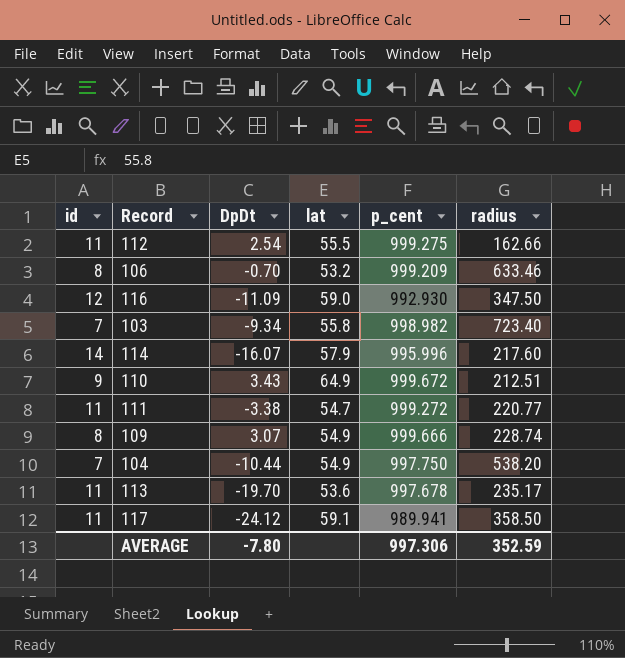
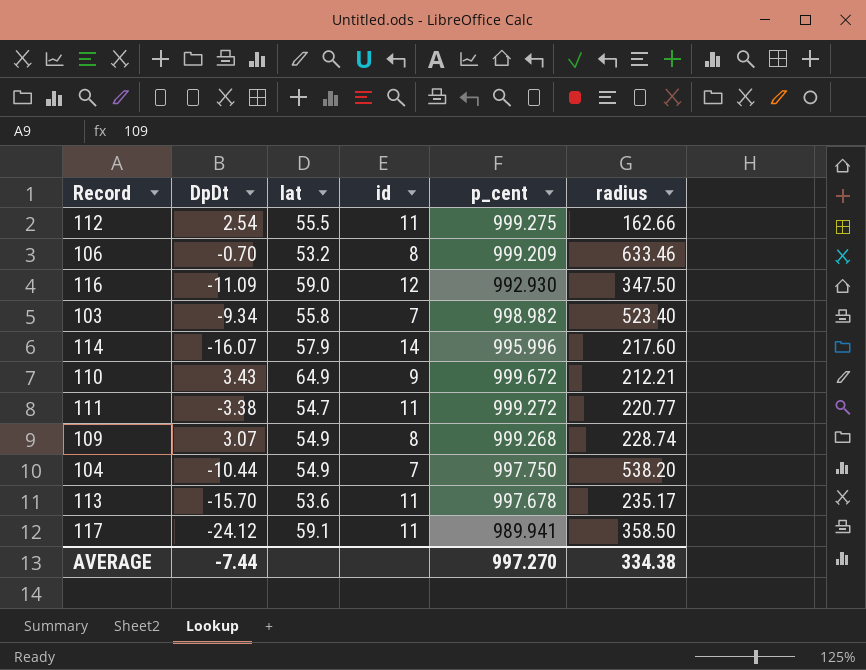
column id | position: 1 -> 4
103 | radius: 723.40 -> 523.40
110 | radius: 212.51 -> 212.21
109 | p_cent: 999.666 -> 999.268
113 | DpDt: -19.70 -> -15.70
AVERAGE | DpDt: -7.80 -> -7.44
AVERAGE | p_cent: 997.306 -> 997.270
AVERAGE | radius: 352.59 -> 334.38

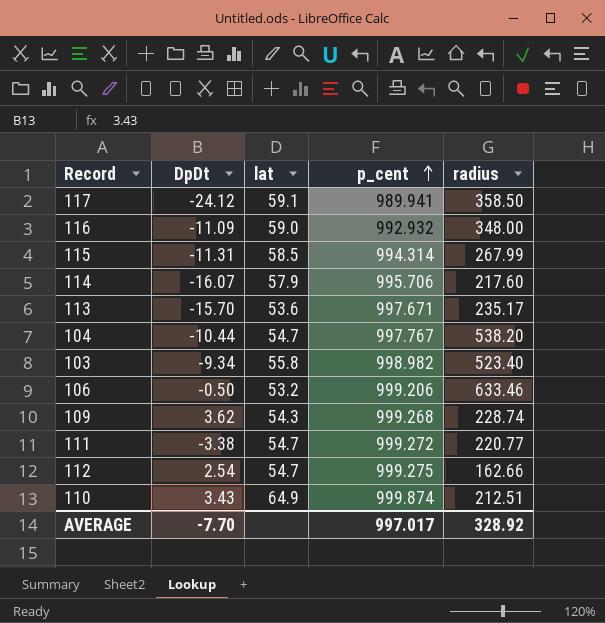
row order: none -> p_cent ascending
column id | position: 4 -> none
116 | p_cent: 992.930 -> 992.932
116 | radius: 347.50 -> 348.00
row 115: none -> -11.31 | 58.5 | 994.314 | 267.99
114 | p_cent: 995.996 -> 995.706
113 | p_cent: 997.678 -> 997.671
104 | lat: 54.9 -> 54.7
104 | p_cent: 997.750 -> 997.767
106 | DpDt: -0.70 -> -0.50
106 | p_cent: 999.209 -> 999.206
109 | DpDt: 3.07 -> 3.62
109 | lat: 54.9 -> 54.3
112 | lat: 55.5 -> 54.7
110 | p_cent: 999.672 -> 999.874
110 | radius: 212.21 -> 212.51
AVERAGE | DpDt: -7.44 -> -7.70
AVERAGE | p_cent: 997.270 -> 997.017
AVERAGE | radius: 334.38 -> 328.92

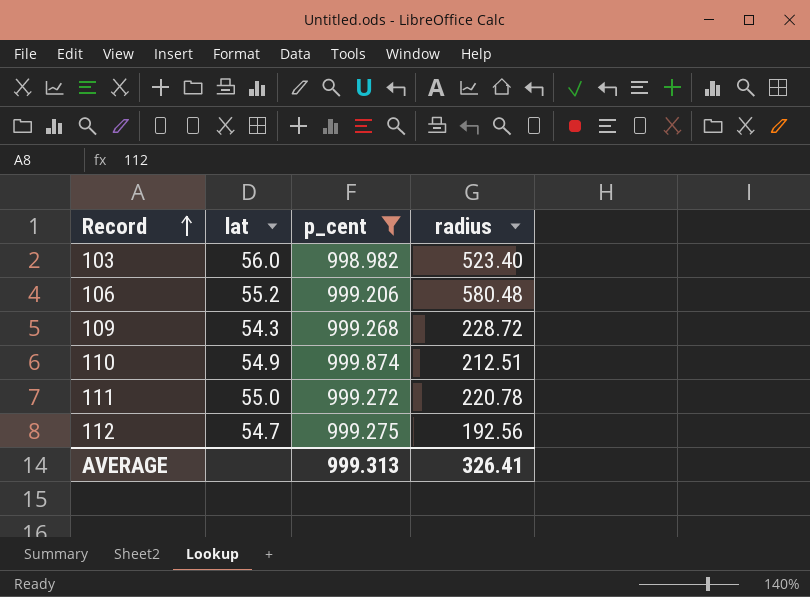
filter: none -> p_cent >= 998.982
row order: p_cent ascending -> Record ascending
column DpDt | position: 2 -> none
103 | lat: 55.8 -> 56.0
106 | lat: 53.2 -> 55.2
106 | radius: 633.46 -> 580.48
109 | radius: 228.74 -> 228.72
110 | lat: 64.9 -> 54.9
111 | lat: 54.7 -> 55.0
111 | radius: 220.77 -> 220.78
112 | radius: 162.66 -> 192.56
AVERAGE | p_cent: 997.017 -> 999.313
AVERAGE | radius: 328.92 -> 326.41

